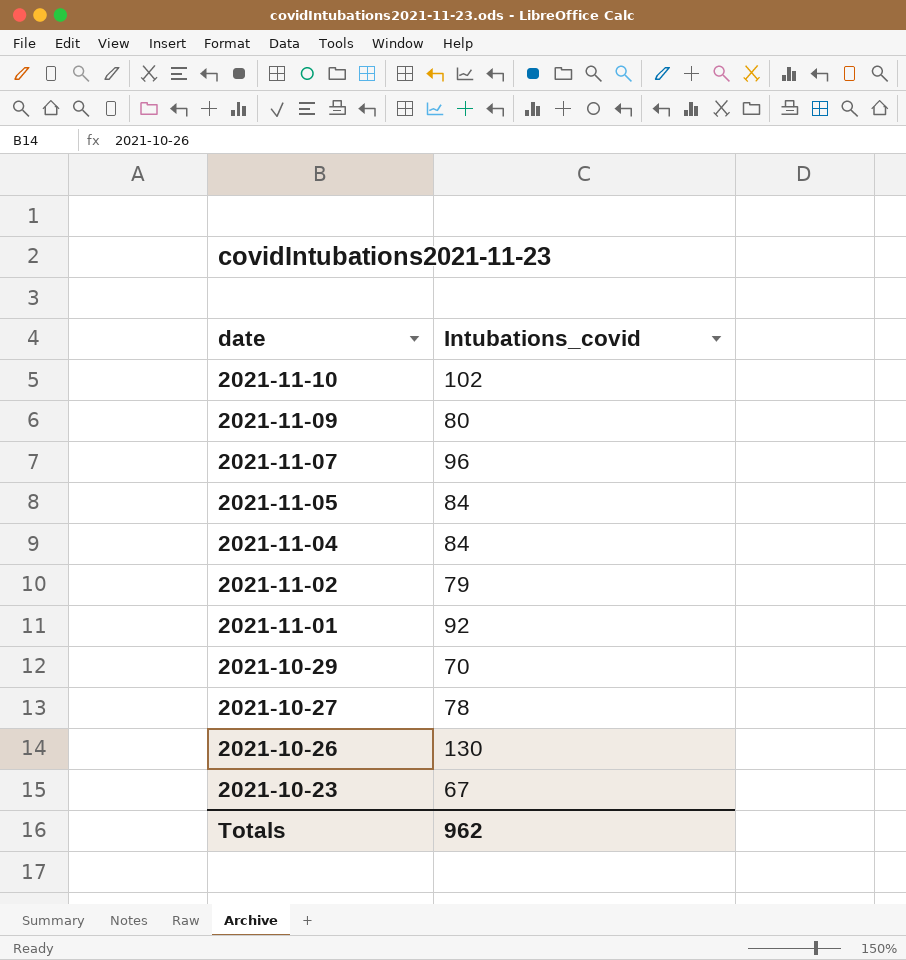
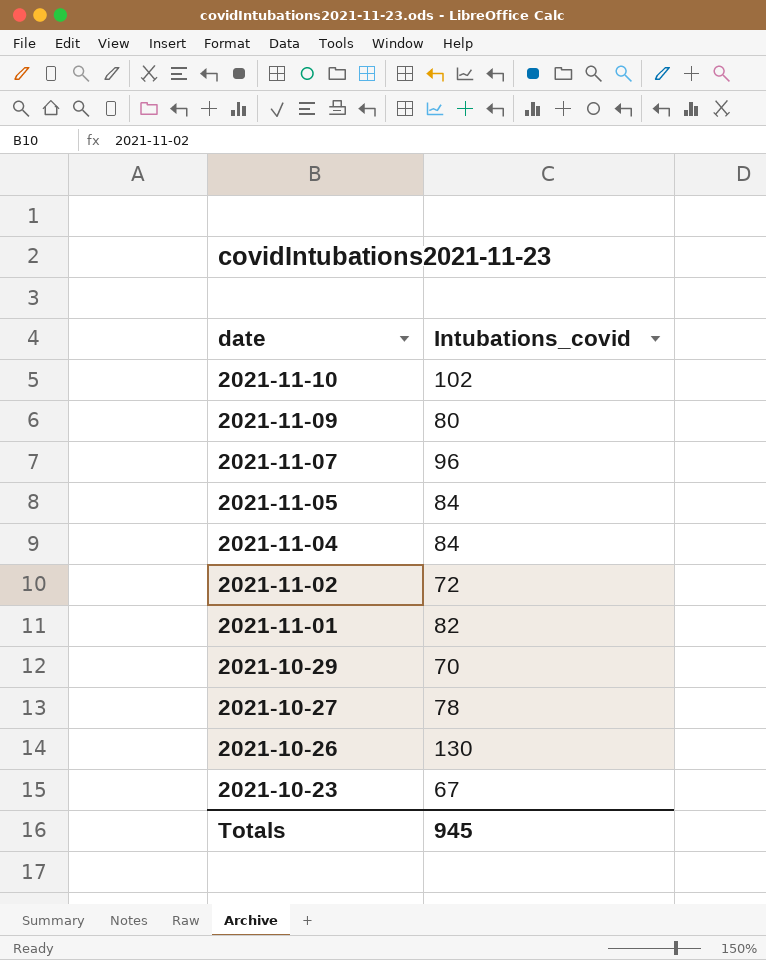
2021-11-02 | Intubations_covid: 79 -> 72
2021-11-01 | Intubations_covid: 92 -> 82
Totals | Intubations_covid: 962 -> 945

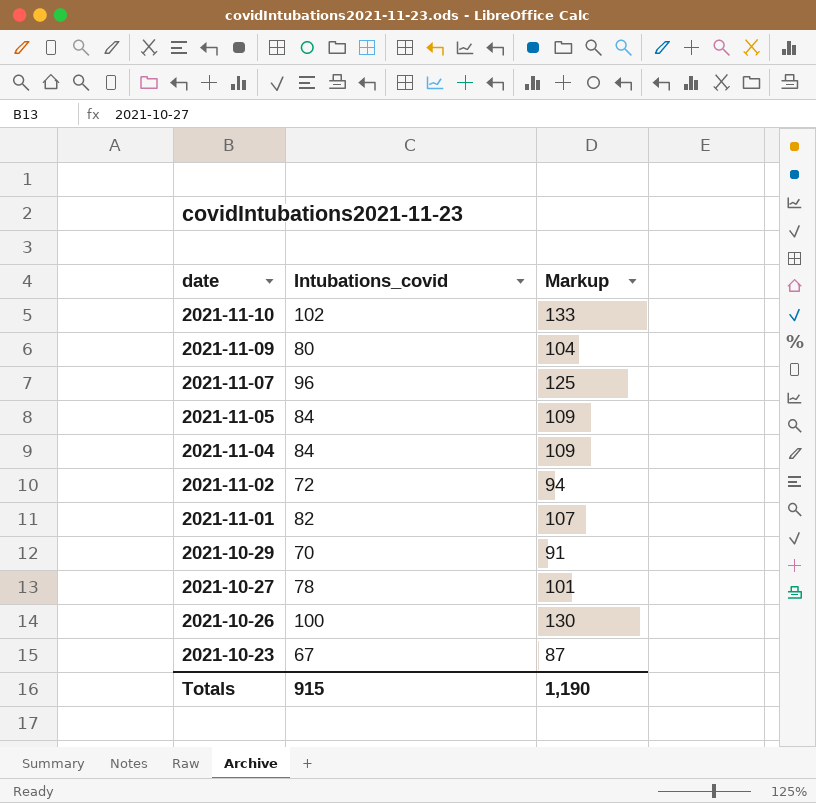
column Markup | formula: none -> [Intubations_covid] * 1.3
2021-10-26 | Intubations_covid: 130 -> 100
Totals | Intubations_covid: 945 -> 915

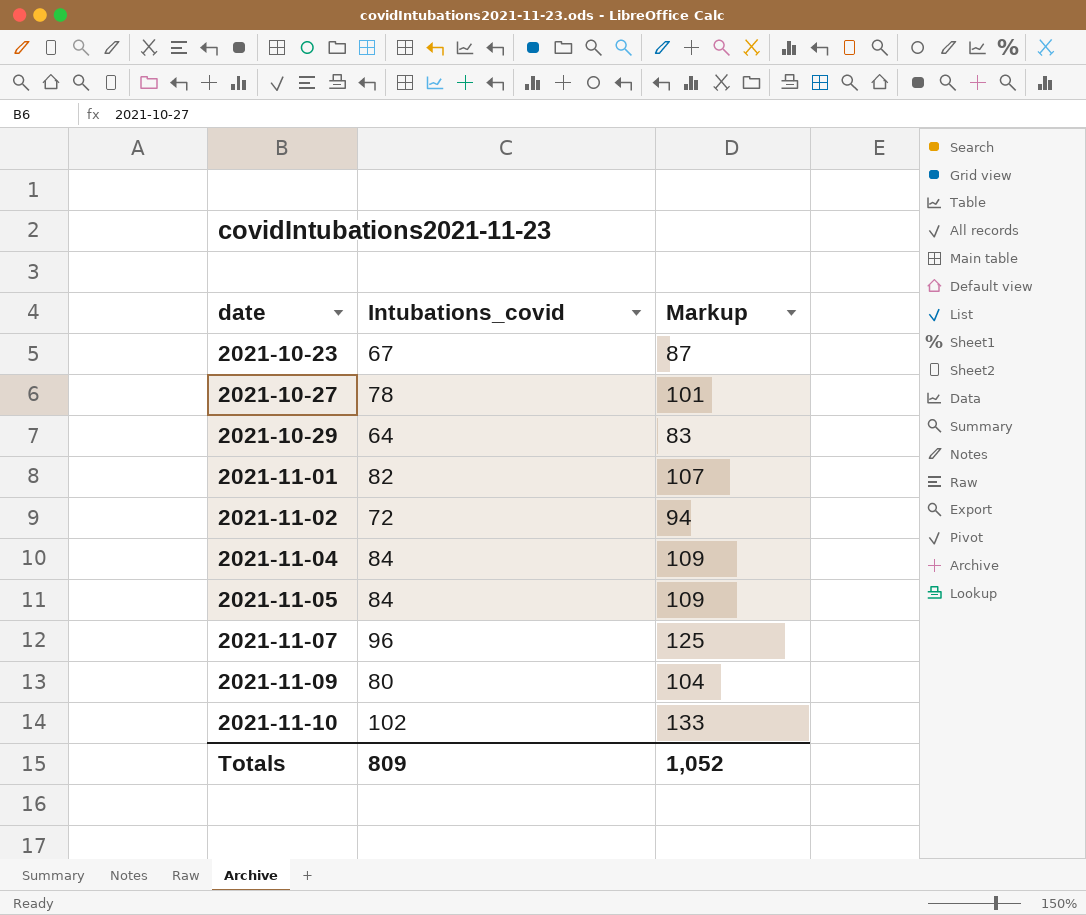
row order: date descending -> date ascending
row 2021-10-26: 100 | 130 -> none
2021-10-29 | Intubations_covid: 70 -> 64
2021-10-29 | Markup: 91 -> 83
Totals | Intubations_covid: 915 -> 809
Totals | Markup: 1,190 -> 1,052

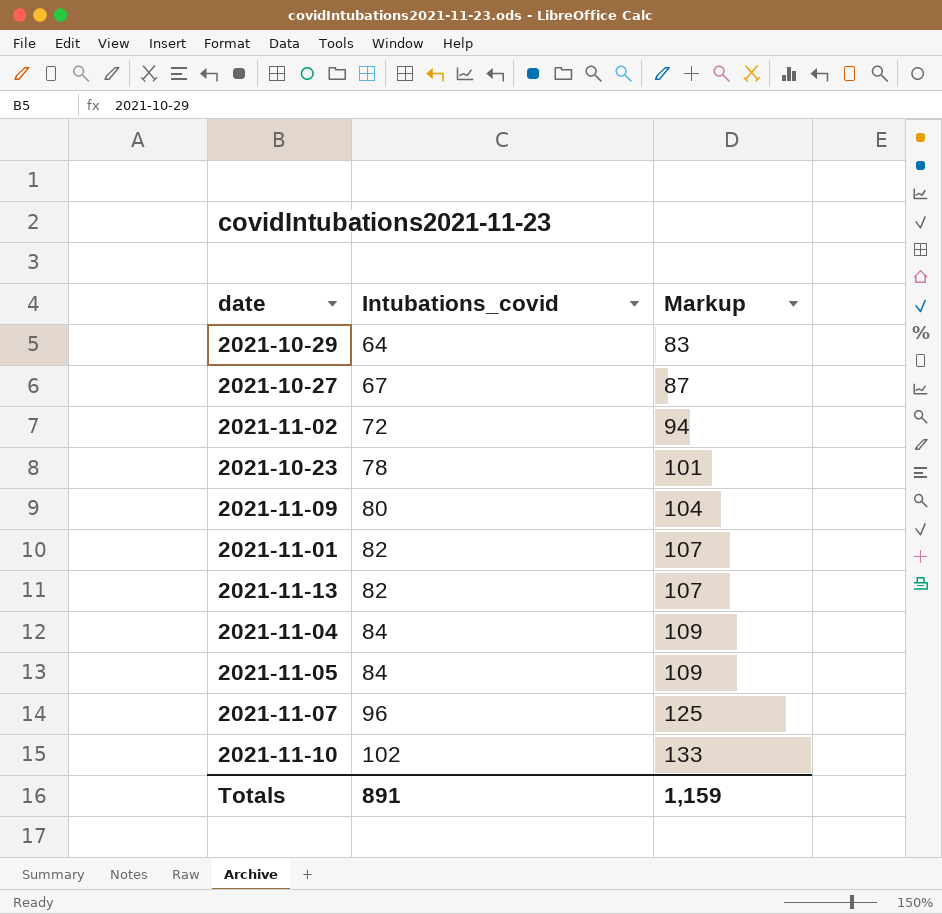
row order: date ascending -> Intubations_covid ascending
2021-10-27 | Intubations_covid: 78 -> 67
2021-10-27 | Markup: 101 -> 87
2021-10-23 | Intubations_covid: 67 -> 78
2021-10-23 | Markup: 87 -> 101
row 2021-11-13: none -> 82 | 107
Totals | Intubations_covid: 809 -> 891
Totals | Markup: 1,052 -> 1,159

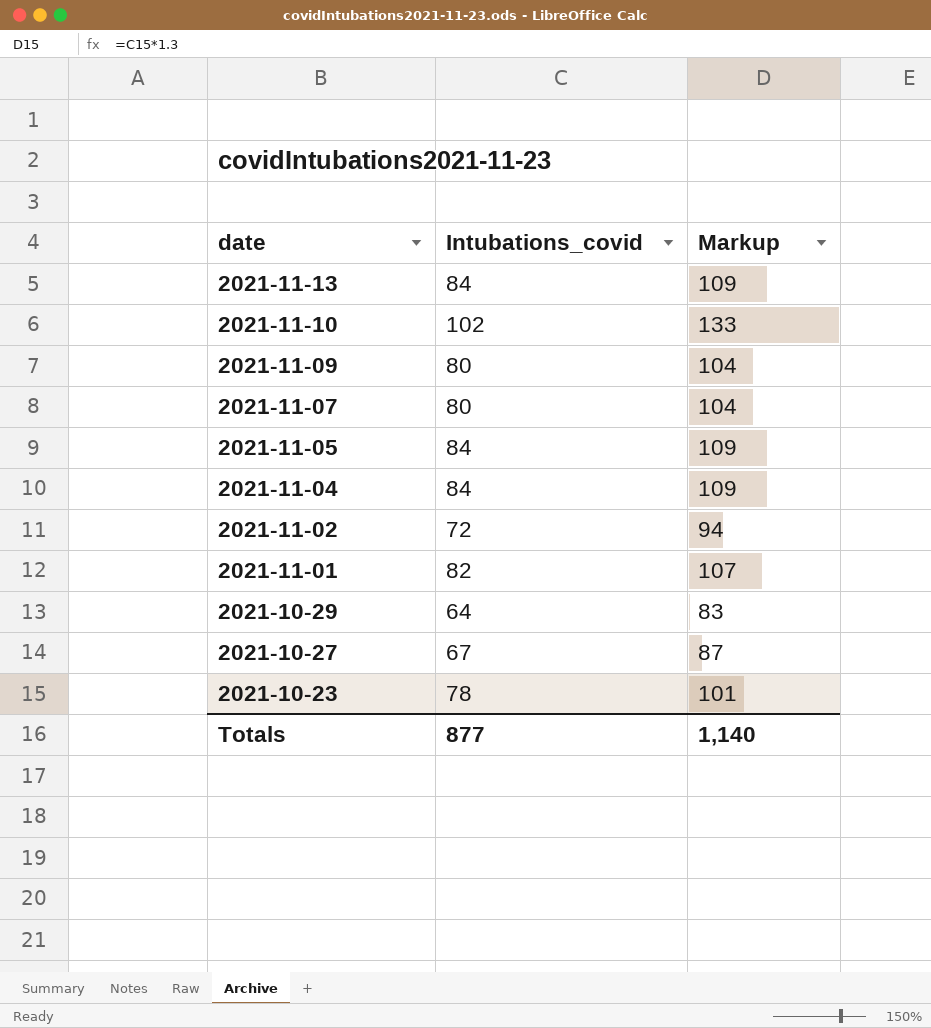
row order: Intubations_covid ascending -> date descending
2021-11-13 | Intubations_covid: 82 -> 84
2021-11-13 | Markup: 107 -> 109
2021-11-07 | Intubations_covid: 96 -> 80
2021-11-07 | Markup: 125 -> 104
Totals | Intubations_covid: 891 -> 877
Totals | Markup: 1,159 -> 1,140

